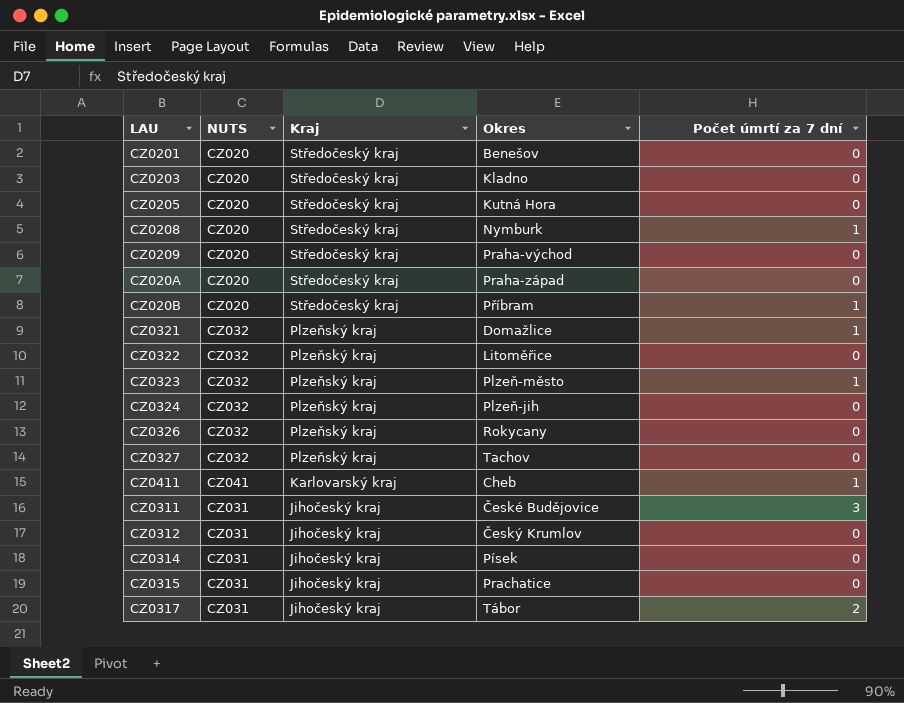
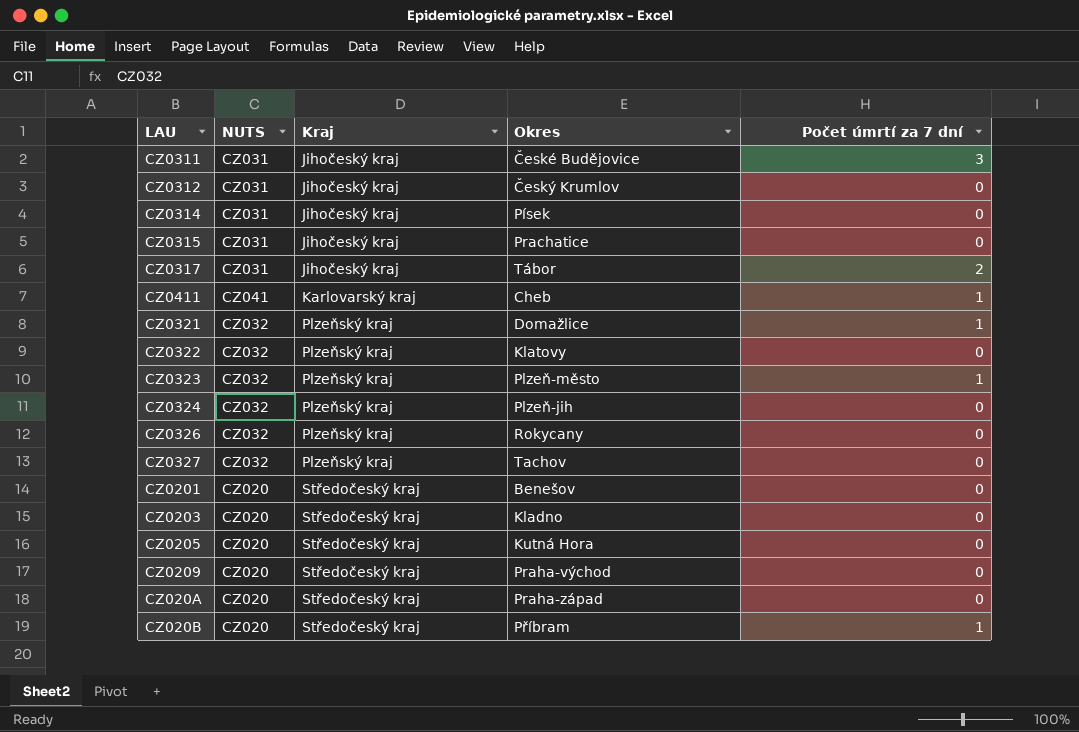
row order: Kraj descending -> Kraj ascending
row CZ0208: CZ020 | Středočeský kraj | Nymburk | 1 -> none
CZ0322 | Okres: Litoměřice -> Klatovy

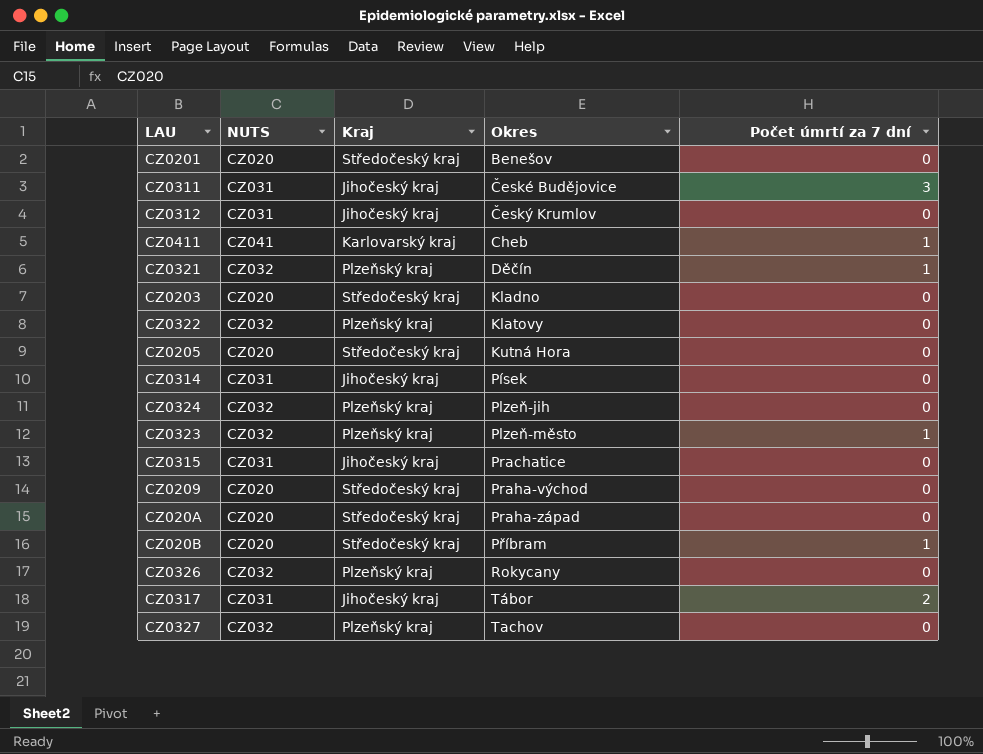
row order: Kraj ascending -> Okres ascending
CZ0321 | Okres: Domažlice -> Děčín

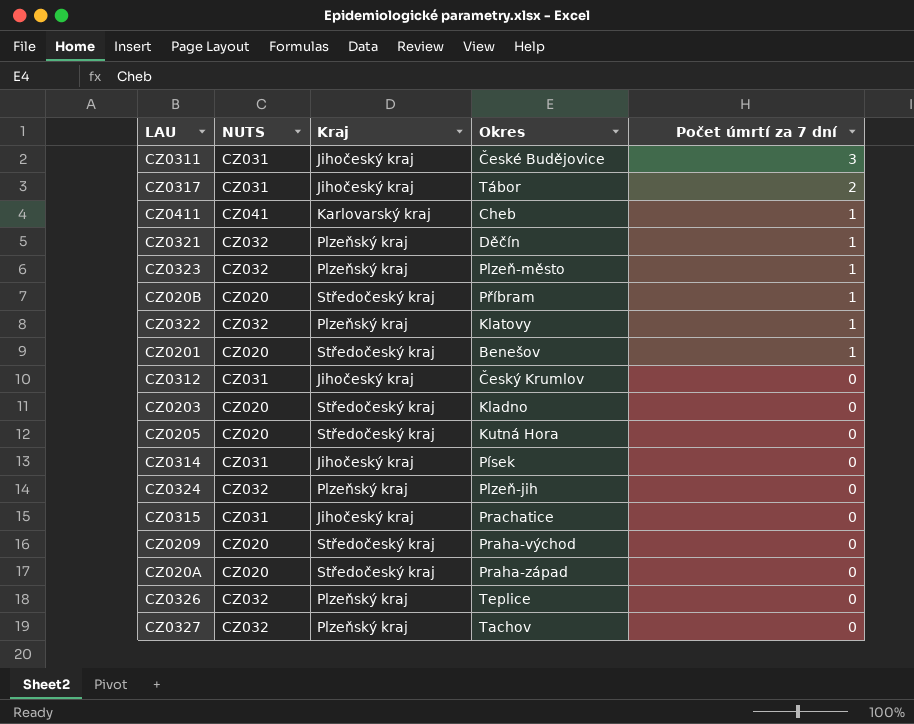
row order: Okres ascending -> Počet úmrtí za 7 dní descending
CZ0322 | Počet úmrtí za 7 dní: 0 -> 1
CZ0201 | Počet úmrtí za 7 dní: 0 -> 1
CZ0326 | Okres: Rokycany -> Teplice

